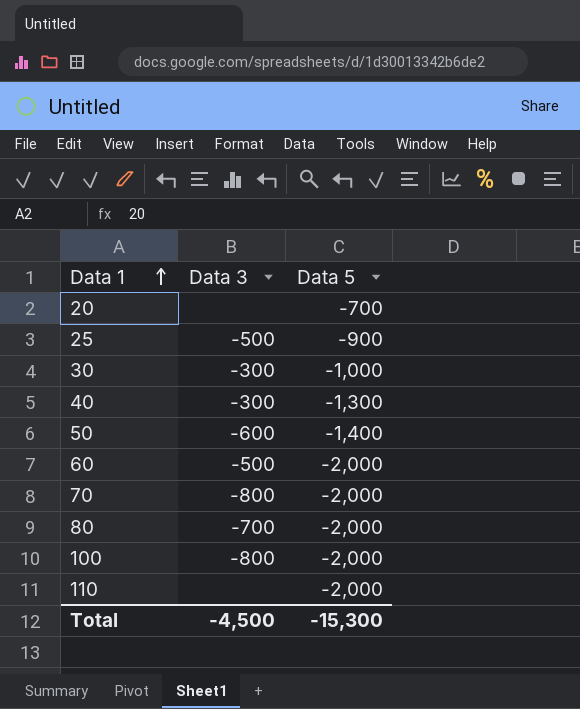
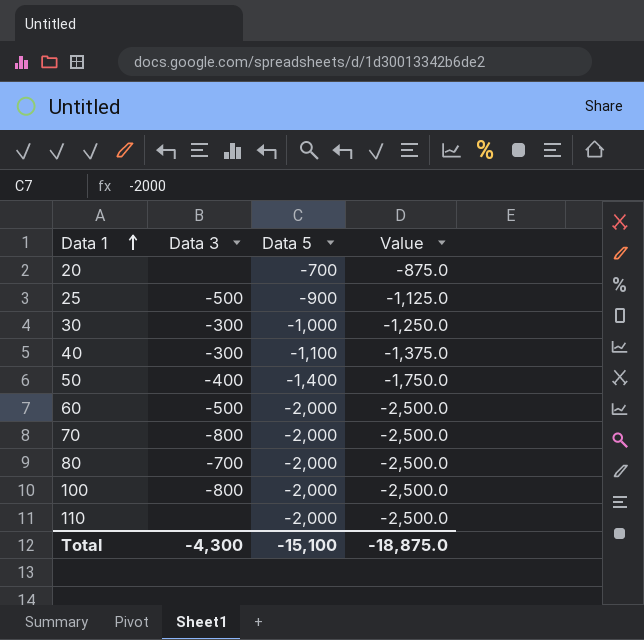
column Value | formula: none -> [Data 5] * 1.25
40 | Data 5: -1,300 -> -1,100
50 | Data 3: -600 -> -400
Total | Data 3: -4,500 -> -4,300
Total | Data 5: -15,300 -> -15,100

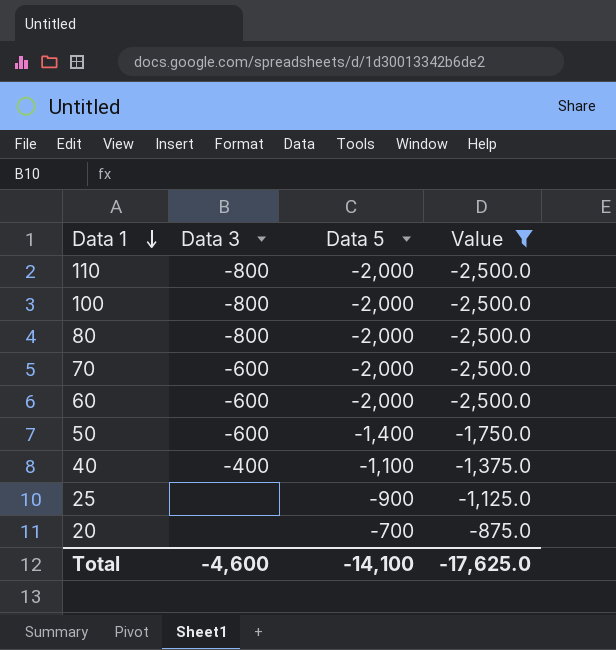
filter: none -> Value != -1,250.0
row order: Data 1 ascending -> Data 1 descending
110 | Data 3: none -> -800
80 | Data 3: -700 -> -800
70 | Data 3: -800 -> -600
60 | Data 3: -500 -> -600
50 | Data 3: -400 -> -600
40 | Data 3: -300 -> -400
25 | Data 3: -500 -> none
Total | Data 3: -4,300 -> -4,600
Total | Data 5: -15,100 -> -14,100
Total | Value: -18,875.0 -> -17,625.0

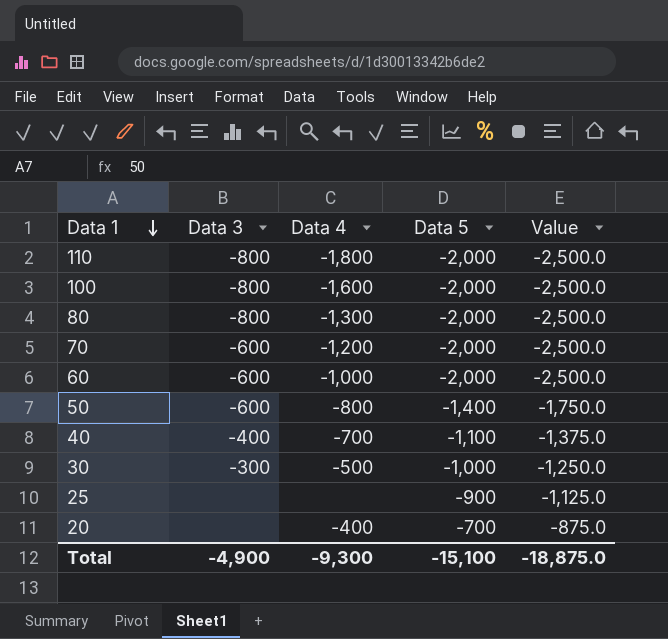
filter: Value != -1,250.0 -> none
column Data 4 | position: none -> 3
Total | Data 3: -4,600 -> -4,900
Total | Data 5: -14,100 -> -15,100
Total | Value: -17,625.0 -> -18,875.0

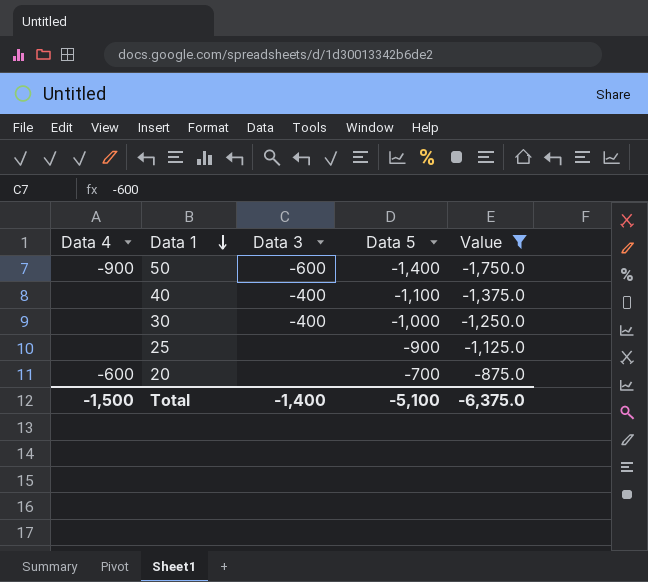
filter: none -> Value != -2,500.0
column Data 4 | position: 3 -> 1
50 | Data 4: -800 -> -900
40 | Data 4: -700 -> none
30 | Data 4: -500 -> none
30 | Data 3: -300 -> -400
20 | Data 4: -400 -> -600
Total | Data 4: -9,300 -> -1,500
Total | Data 3: -4,900 -> -1,400
Total | Data 5: -15,100 -> -5,100
Total | Value: -18,875.0 -> -6,375.0

